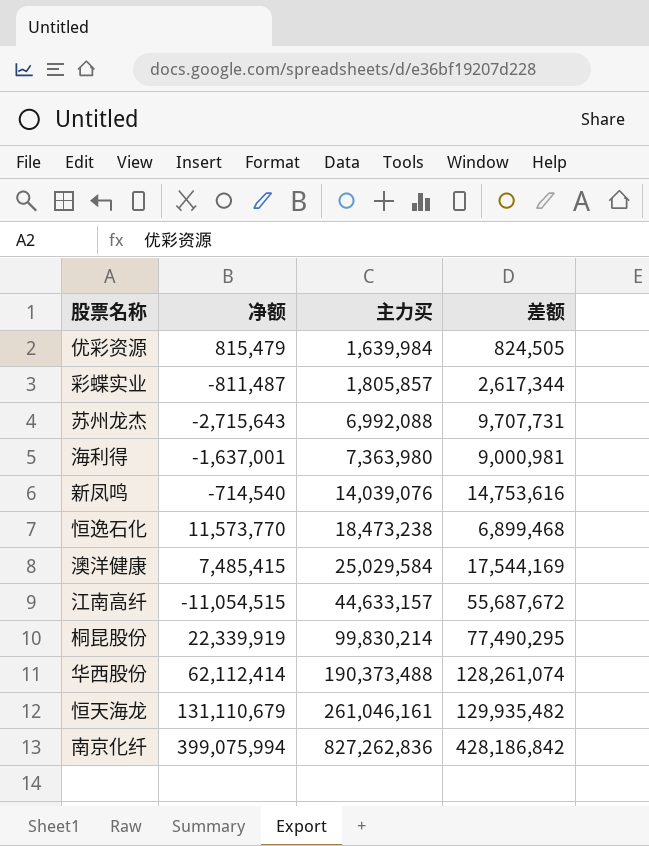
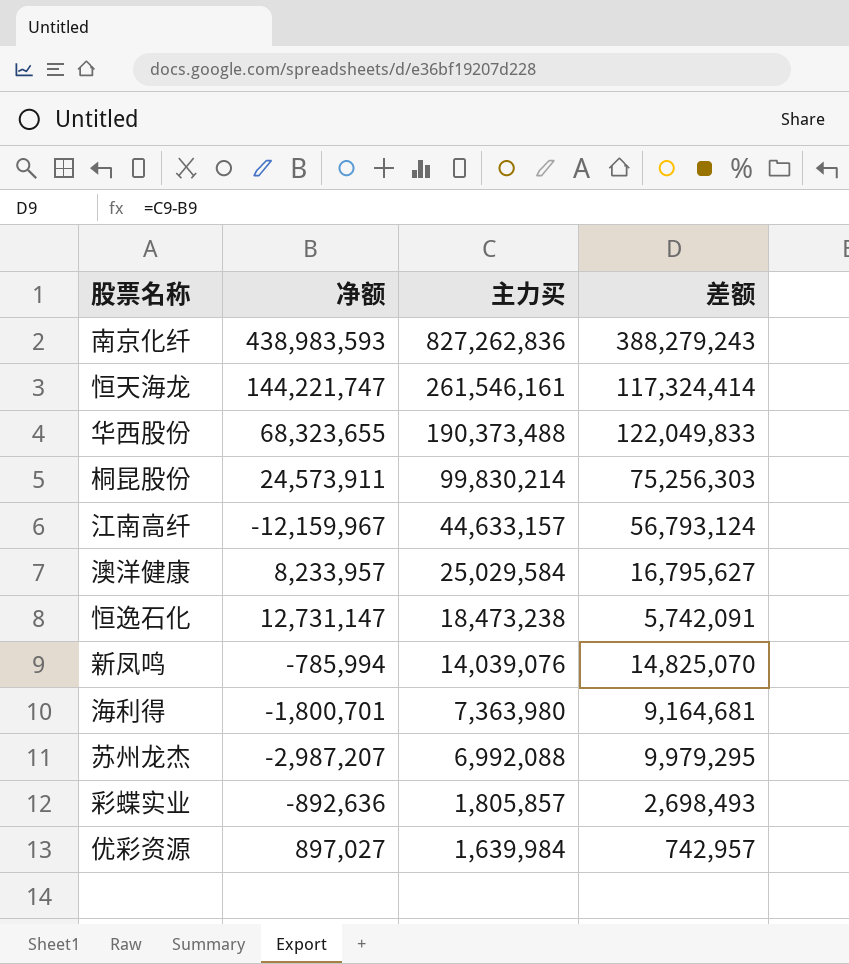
row order: 主力买 ascending -> 主力买 descending
南京化纤 | 净额: 399,075,994 -> 438,983,593
南京化纤 | 差额: 428,186,842 -> 388,279,243
恒天海龙 | 净额: 131,110,679 -> 144,221,747
恒天海龙 | 主力买: 261,046,161 -> 261,546,161
恒天海龙 | 差额: 129,935,482 -> 117,324,414
华西股份 | 净额: 62,112,414 -> 68,323,655
华西股份 | 差额: 128,261,074 -> 122,049,833
桐昆股份 | 净额: 22,339,919 -> 24,573,911
桐昆股份 | 差额: 77,490,295 -> 75,256,303
江南高纤 | 净额: -11,054,515 -> -12,159,967
江南高纤 | 差额: 55,687,672 -> 56,793,124
澳洋健康 | 净额: 7,485,415 -> 8,233,957
澳洋健康 | 差额: 17,544,169 -> 16,795,627
恒逸石化 | 净额: 11,573,770 -> 12,731,147
恒逸石化 | 差额: 6,899,468 -> 5,742,091
新凤鸣 | 净额: -714,540 -> -785,994
新凤鸣 | 差额: 14,753,616 -> 14,825,070
海利得 | 净额: -1,637,001 -> -1,800,701
海利得 | 差额: 9,000,981 -> 9,164,681
苏州龙杰 | 净额: -2,715,643 -> -2,987,207
苏州龙杰 | 差额: 9,707,731 -> 9,979,295
彩蝶实业 | 净额: -811,487 -> -892,636
彩蝶实业 | 差额: 2,617,344 -> 2,698,493
优彩资源 | 净额: 815,479 -> 897,027
优彩资源 | 差额: 824,505 -> 742,957

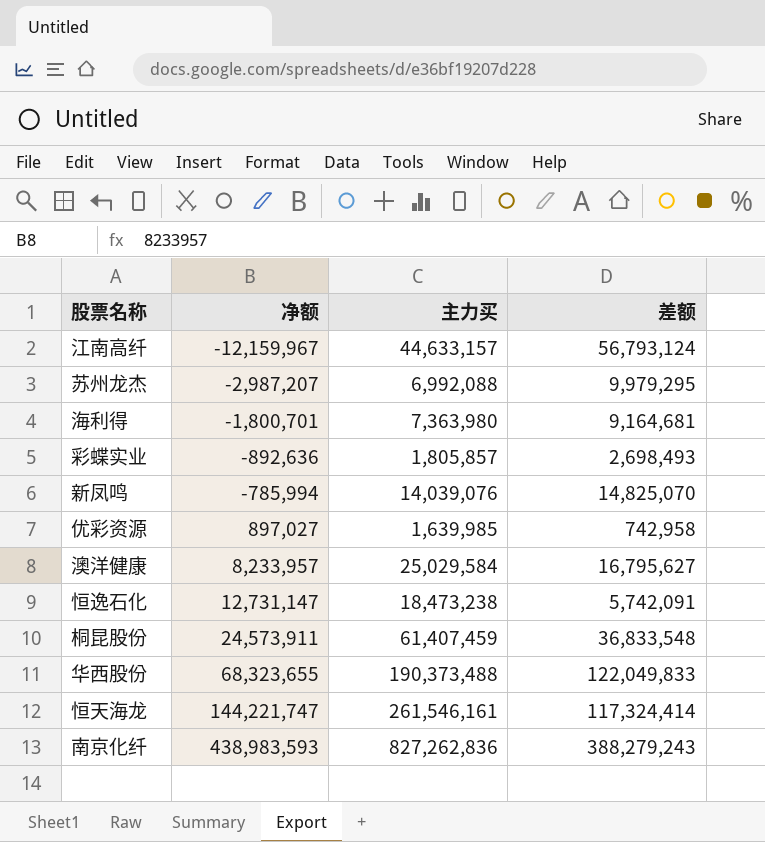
row order: 主力买 descending -> 净额 ascending
优彩资源 | 主力买: 1,639,984 -> 1,639,985
优彩资源 | 差额: 742,957 -> 742,958
桐昆股份 | 主力买: 99,830,214 -> 61,407,459
桐昆股份 | 差额: 75,256,303 -> 36,833,548

